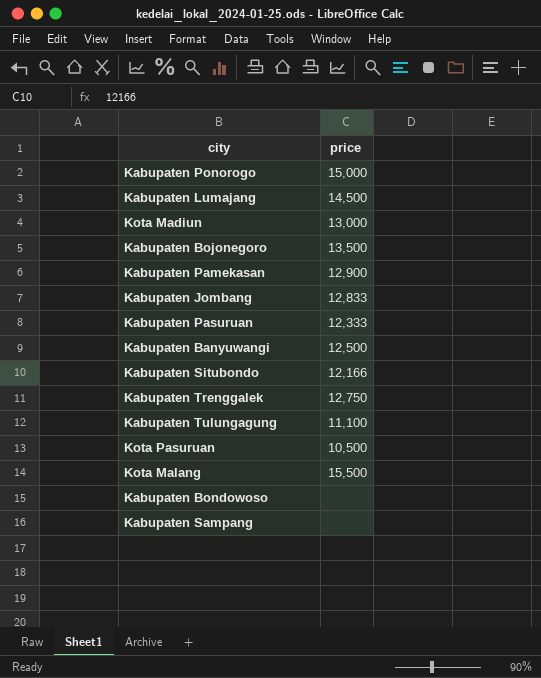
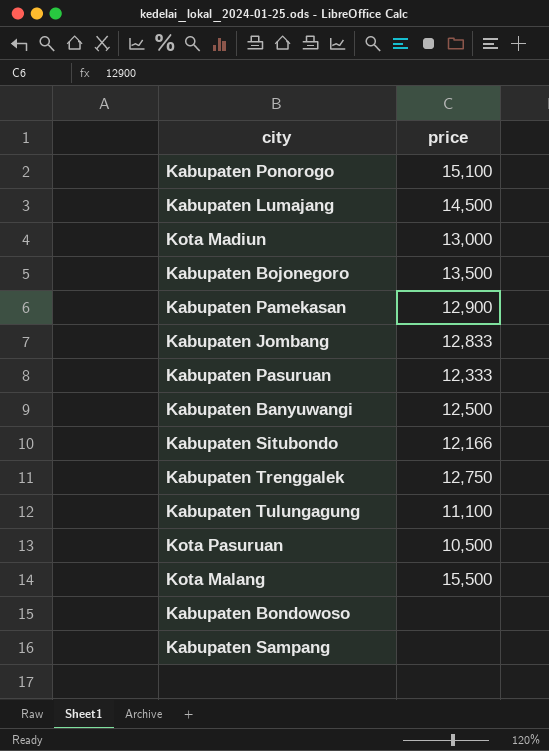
Kabupaten Ponorogo | price: 15,000 -> 15,100

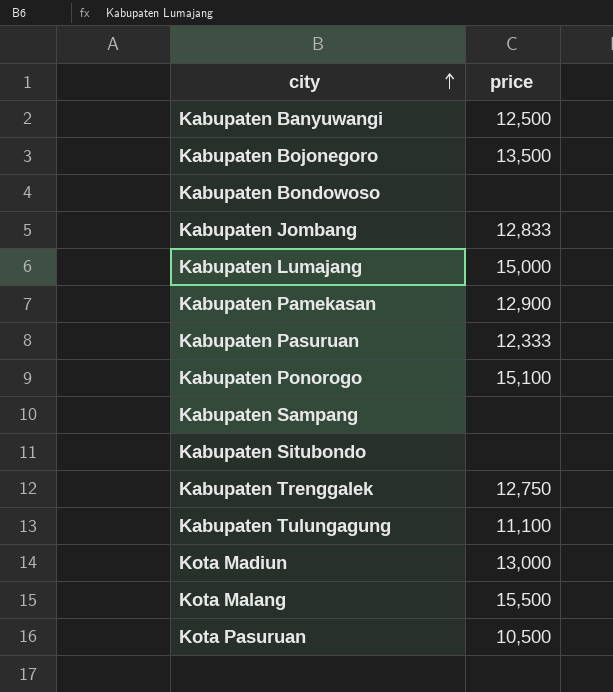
row order: none -> city ascending
Kabupaten Lumajang | price: 14,500 -> 15,000
Kabupaten Situbondo | price: 12,166 -> none

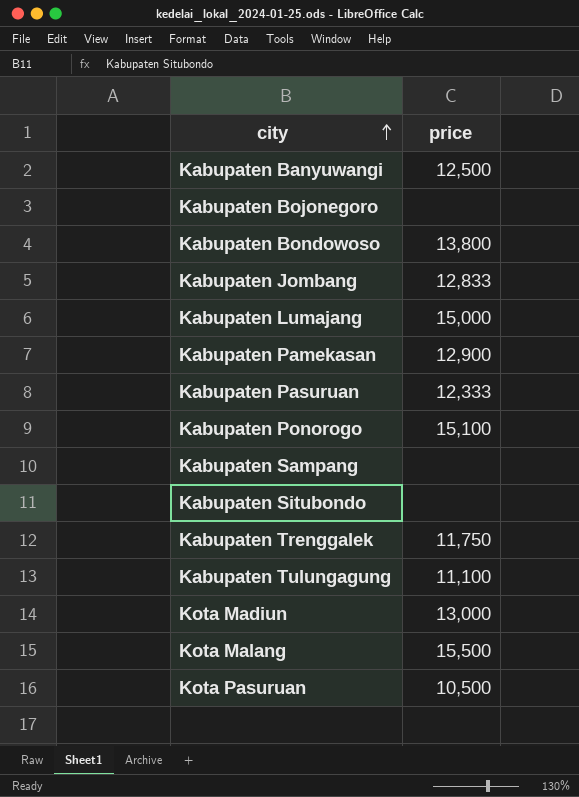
Kabupaten Bojonegoro | price: 13,500 -> none
Kabupaten Bondowoso | price: none -> 13,800
Kabupaten Trenggalek | price: 12,750 -> 11,750

